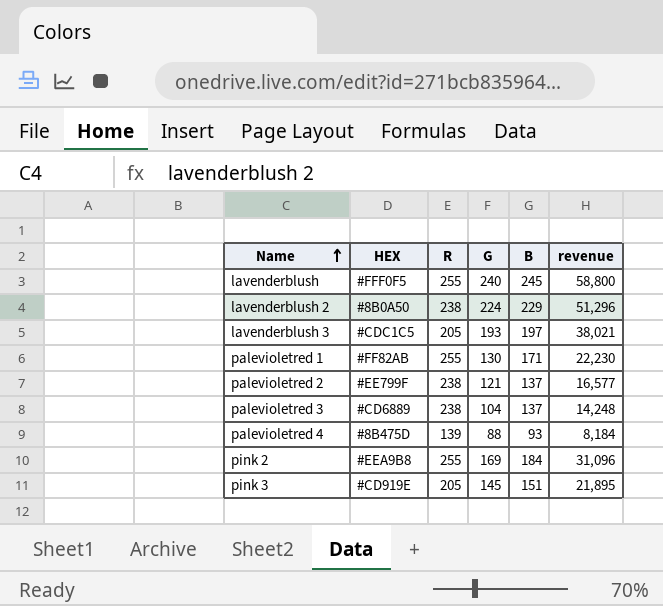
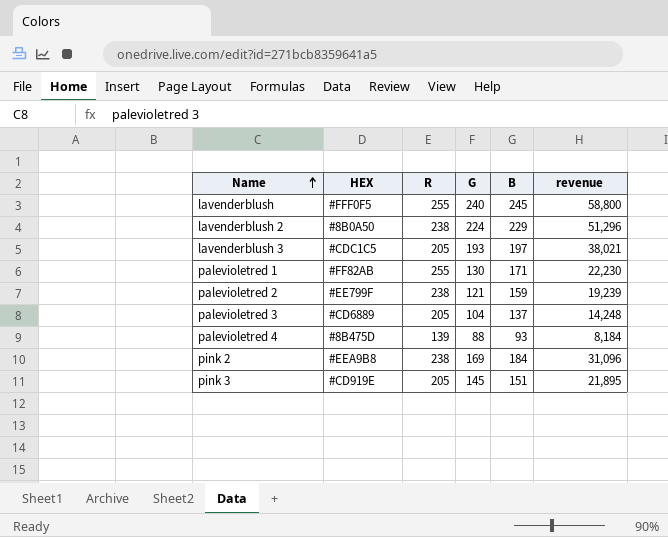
palevioletred 2 | B: 137 -> 159
palevioletred 2 | revenue: 16,577 -> 19,239
palevioletred 3 | R: 238 -> 205
pink 2 | R: 255 -> 238

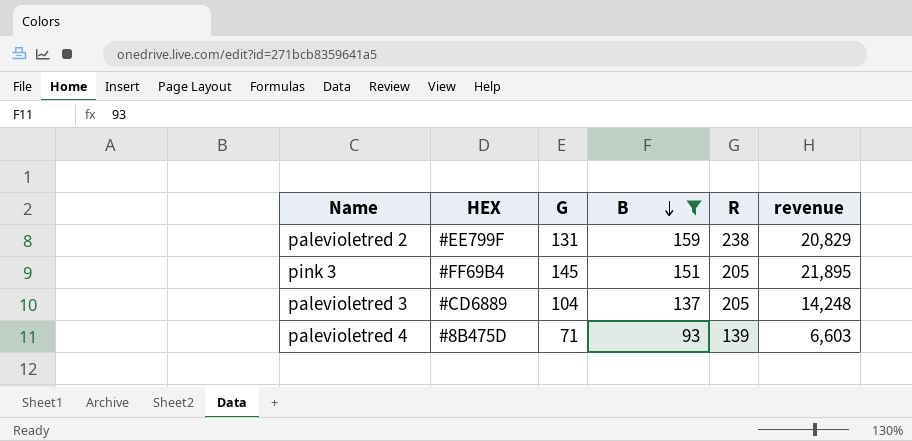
filter: none -> B <= 159
row order: Name ascending -> B descending
column R | position: 3 -> 5
palevioletred 2 | G: 121 -> 131
palevioletred 2 | revenue: 19,239 -> 20,829
pink 3 | HEX: #CD919E -> #FF69B4
palevioletred 4 | G: 88 -> 71
palevioletred 4 | revenue: 8,184 -> 6,603

